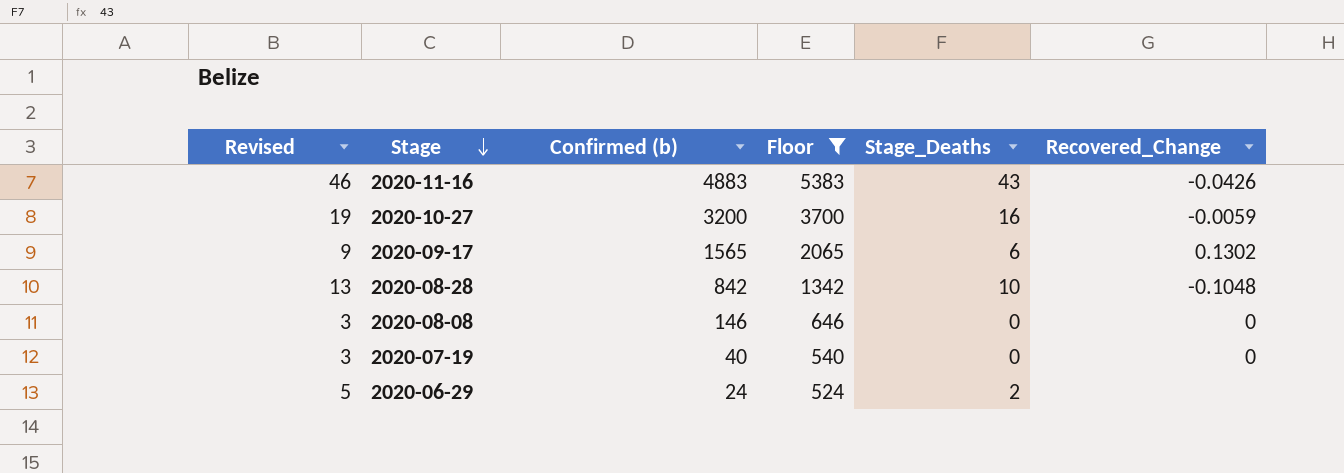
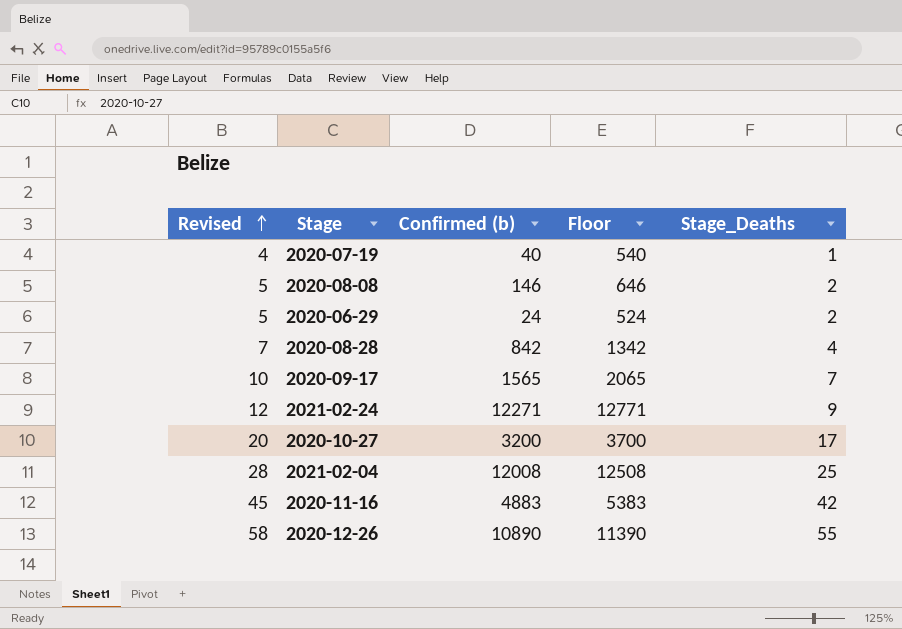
filter: Floor <= 5383 -> none
row order: Stage descending -> Revised ascending
column Recovered_Change | position: 6 -> none
2020-07-19 | Revised: 3 -> 4
2020-07-19 | Stage_Deaths: 0 -> 1
2020-08-08 | Revised: 3 -> 5
2020-08-08 | Stage_Deaths: 0 -> 2
2020-08-28 | Revised: 13 -> 7
2020-08-28 | Stage_Deaths: 10 -> 4
2020-09-17 | Revised: 9 -> 10
2020-09-17 | Stage_Deaths: 6 -> 7
2020-10-27 | Revised: 19 -> 20
2020-10-27 | Stage_Deaths: 16 -> 17
2020-11-16 | Revised: 46 -> 45
2020-11-16 | Stage_Deaths: 43 -> 42

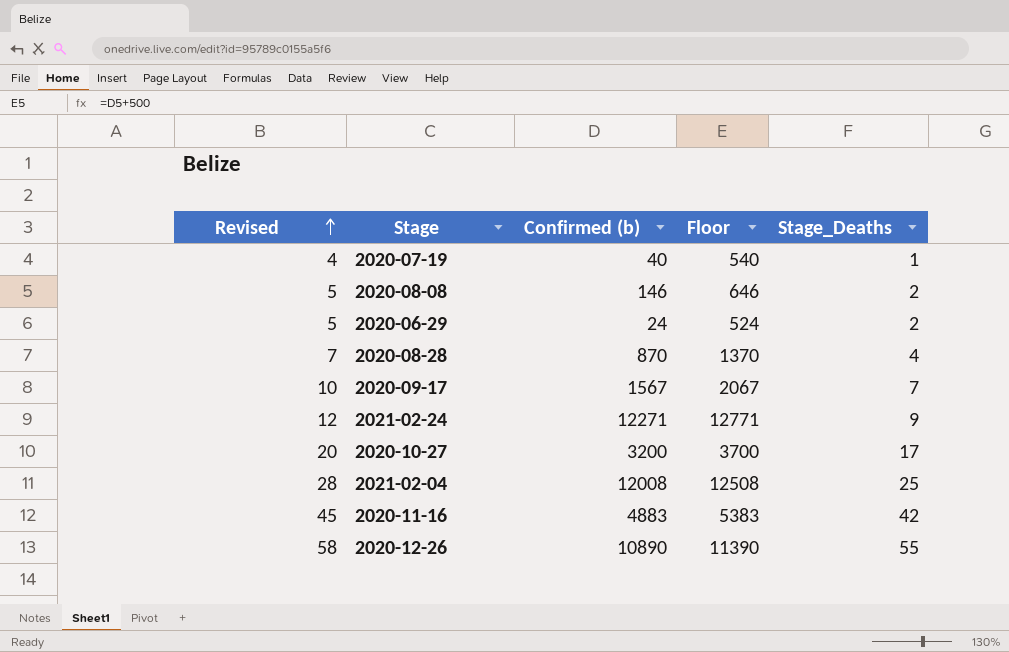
2020-08-28 | Confirmed (b): 842 -> 870
2020-08-28 | Floor: 1342 -> 1370
2020-09-17 | Confirmed (b): 1565 -> 1567
2020-09-17 | Floor: 2065 -> 2067

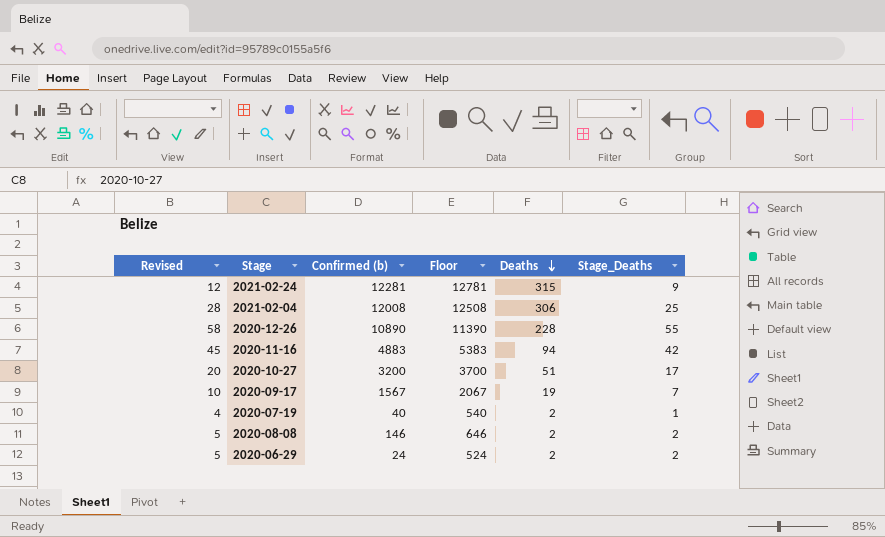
row order: Revised ascending -> Deaths descending
column Deaths | position: none -> 5
row 2020-08-28: 7 | 870 | 1370 | 4 -> none
2021-02-24 | Confirmed (b): 12271 -> 12281
2021-02-24 | Floor: 12771 -> 12781

